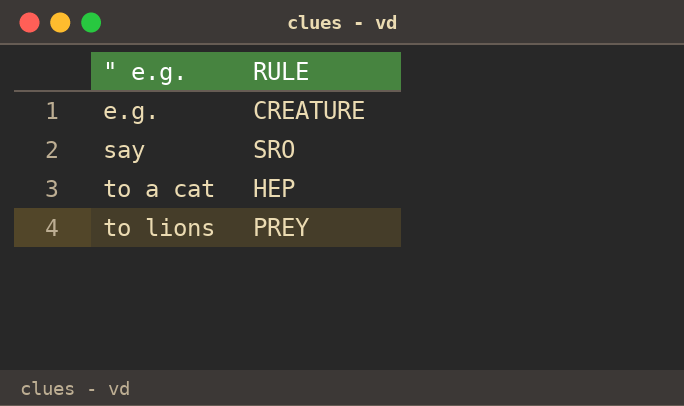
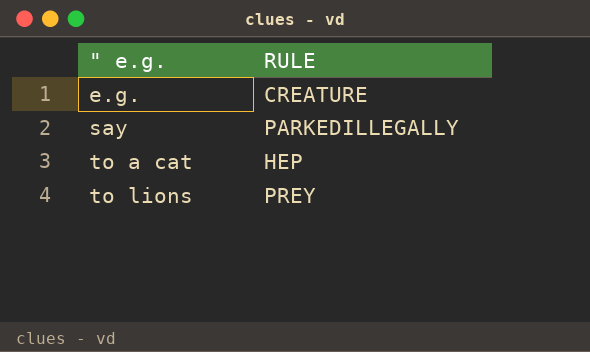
say | RULE: SRO -> PARKEDILLEGALLY

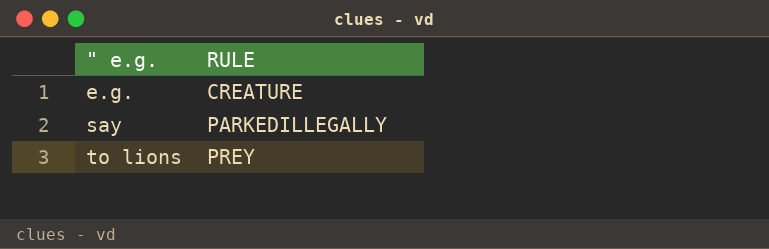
row to a cat: HEP -> none

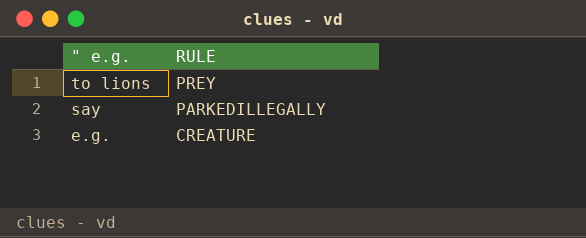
row order: " e.g. ascending -> " e.g. descending

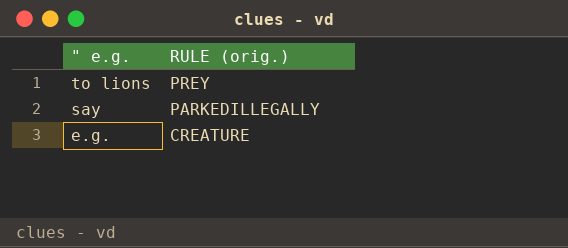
column name: RULE -> RULE (orig.)

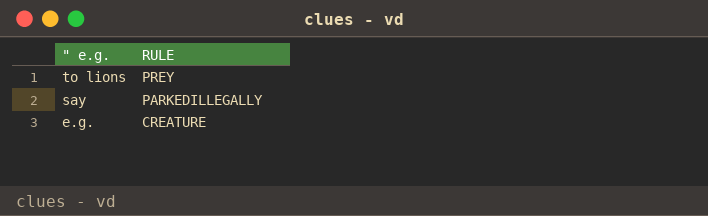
column name: RULE (orig.) -> RULE

